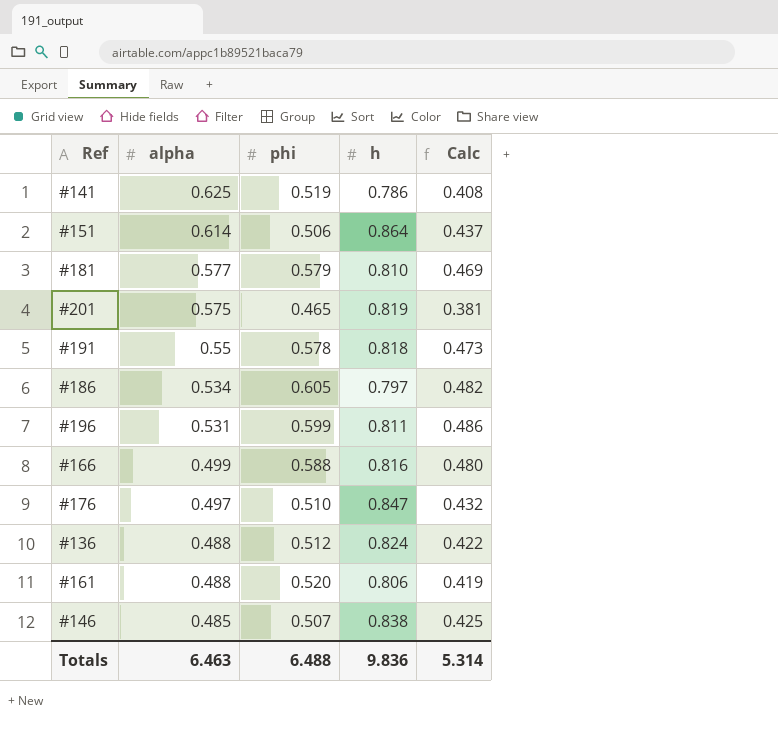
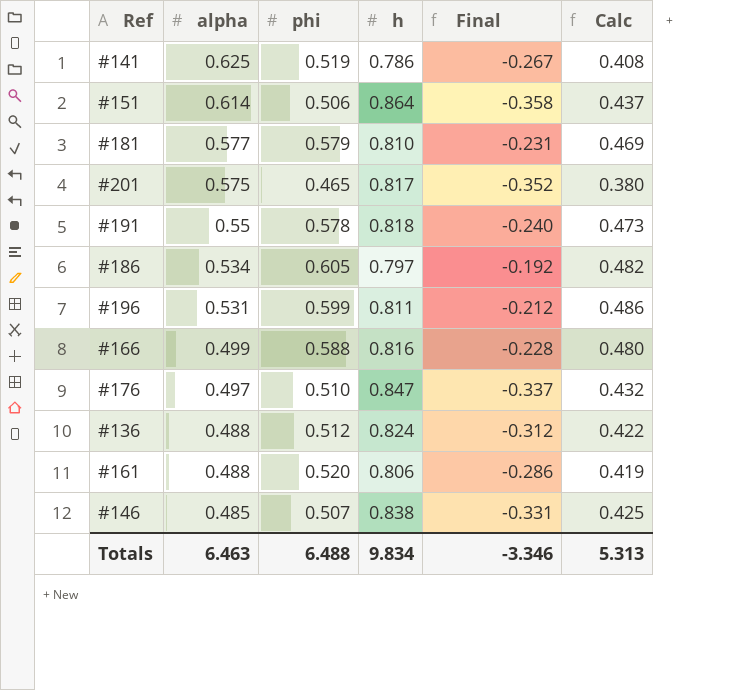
column Final | formula: none -> [phi] - [h]
#201 | h: 0.819 -> 0.817
#201 | Calc: 0.381 -> 0.380
Totals | h: 9.836 -> 9.834
Totals | Calc: 5.314 -> 5.313

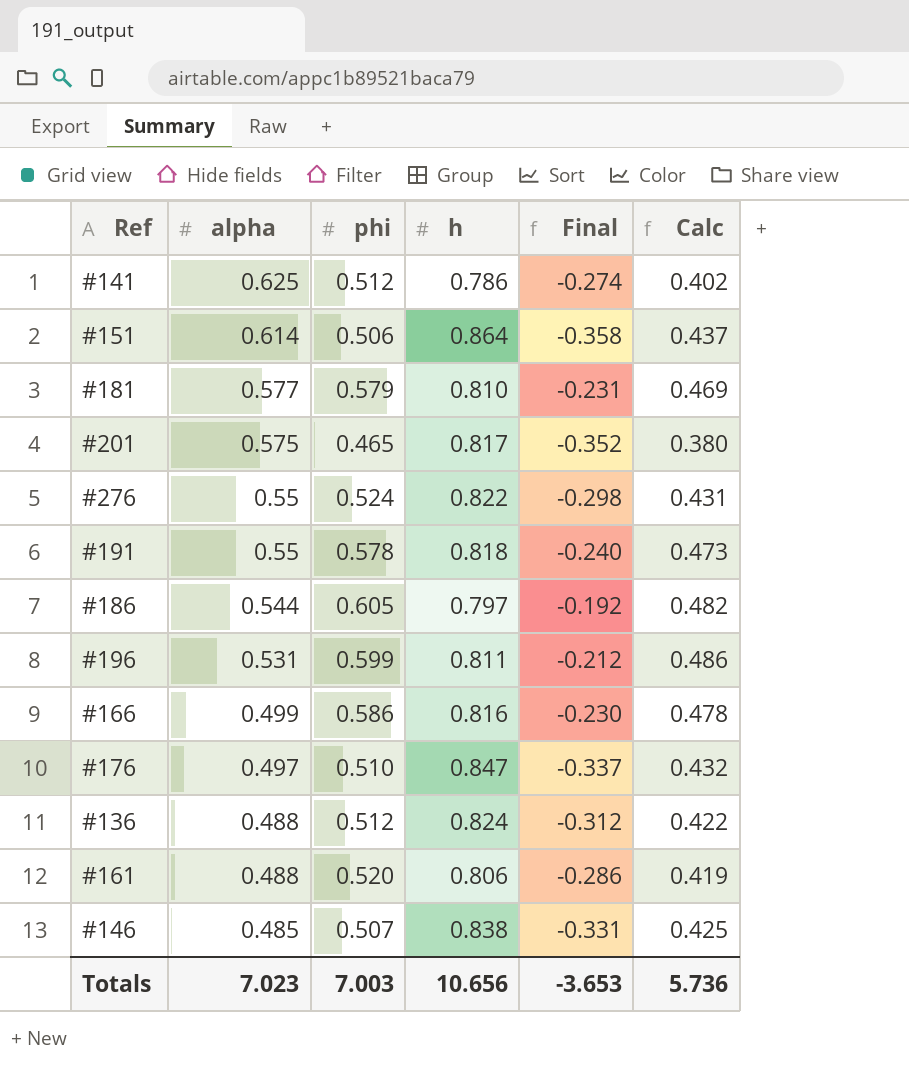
#141 | phi: 0.519 -> 0.512
#141 | Final: -0.267 -> -0.274
#141 | Calc: 0.408 -> 0.402
row #276: none -> 0.55 | 0.524 | 0.822 | -0.298 | 0.431
#186 | alpha: 0.534 -> 0.544
#166 | phi: 0.588 -> 0.586
#166 | Final: -0.228 -> -0.230
#166 | Calc: 0.480 -> 0.478
Totals | alpha: 6.463 -> 7.023
Totals | phi: 6.488 -> 7.003
Totals | h: 9.834 -> 10.656
Totals | Final: -3.346 -> -3.653
Totals | Calc: 5.313 -> 5.736

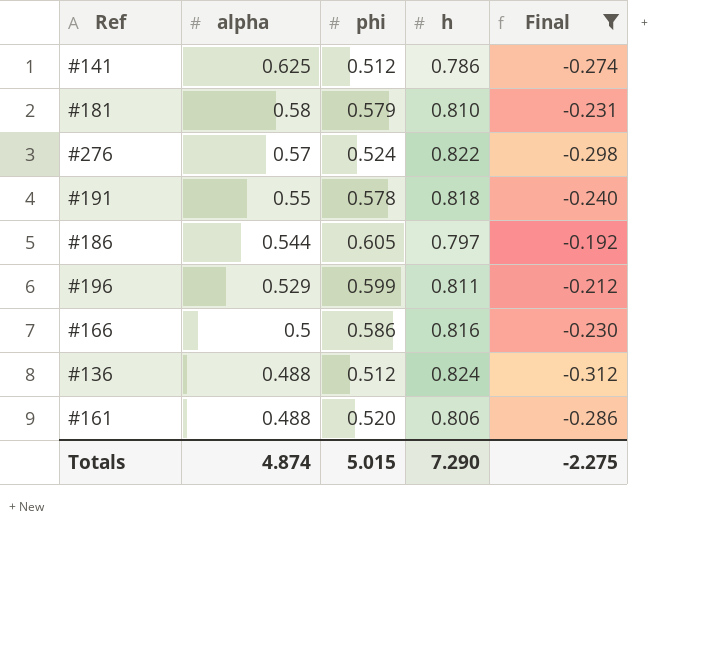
filter: none -> Final >= -0.312
column Calc | formula: [phi] * [h] -> none
#181 | alpha: 0.577 -> 0.58
#276 | alpha: 0.55 -> 0.57
#196 | alpha: 0.531 -> 0.529
#166 | alpha: 0.499 -> 0.5
Totals | alpha: 7.023 -> 4.874
Totals | phi: 7.003 -> 5.015
Totals | h: 10.656 -> 7.290
Totals | Final: -3.653 -> -2.275

